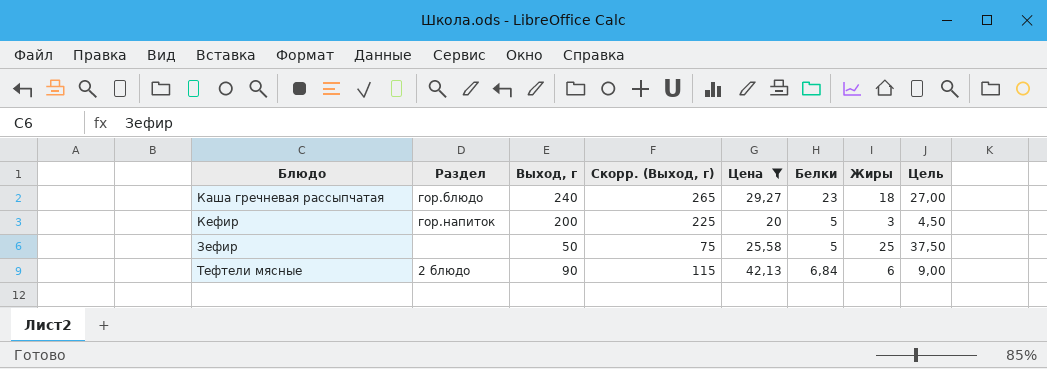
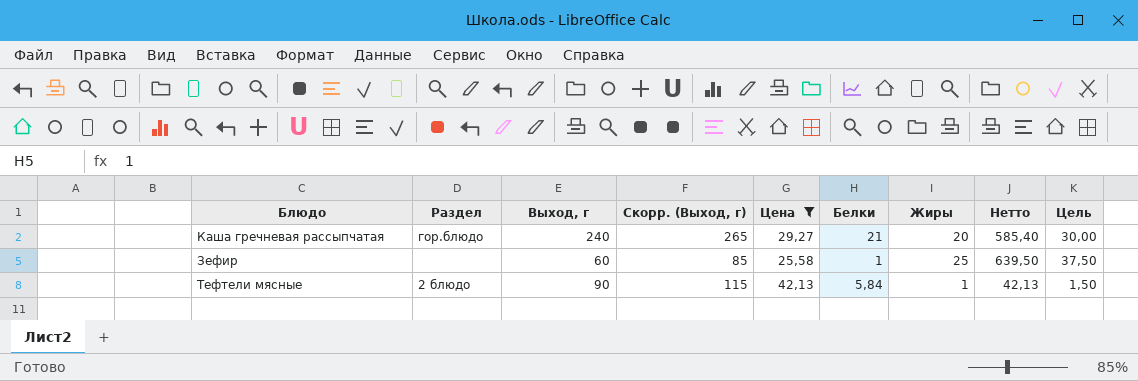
column Нетто | formula: none -> [Цена] * [Жиры]
row Кефир: гор.напиток | 200 | 225 | 20 | 5 | 3 | 4,50 -> none
Каша гречневая рассыпчатая | Белки: 23 -> 21
Каша гречневая рассыпчатая | Жиры: 18 -> 20
Каша гречневая рассыпчатая | Цель: 27,00 -> 30,00
Зефир | Выход, г: 50 -> 60
Зефир | Скорр. (Выход, г): 75 -> 85
Зефир | Белки: 5 -> 1
Тефтели мясные | Белки: 6,84 -> 5,84
Тефтели мясные | Жиры: 6 -> 1
Тефтели мясные | Цель: 9,00 -> 1,50

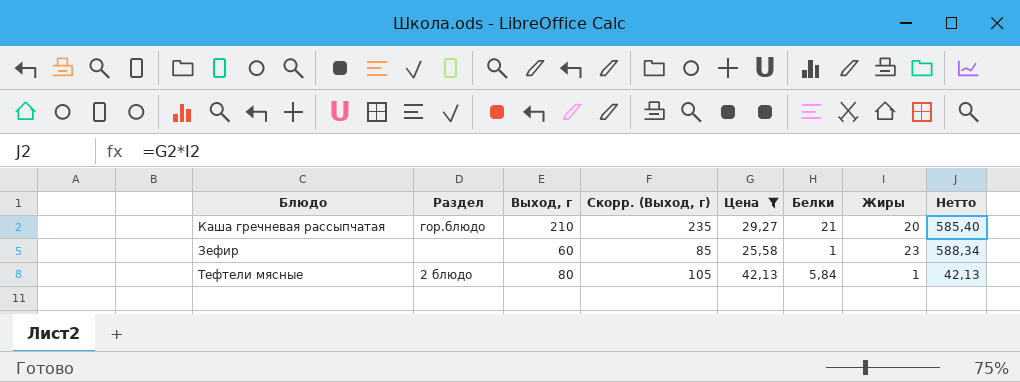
column Цель | formula: [Жиры] * 1,5 -> none
Каша гречневая рассыпчатая | Выход, г: 240 -> 210
Каша гречневая рассыпчатая | Скорр. (Выход, г): 265 -> 235
Зефир | Жиры: 25 -> 23
Зефир | Нетто: 639,50 -> 588,34
Тефтели мясные | Выход, г: 90 -> 80
Тефтели мясные | Скорр. (Выход, г): 115 -> 105

